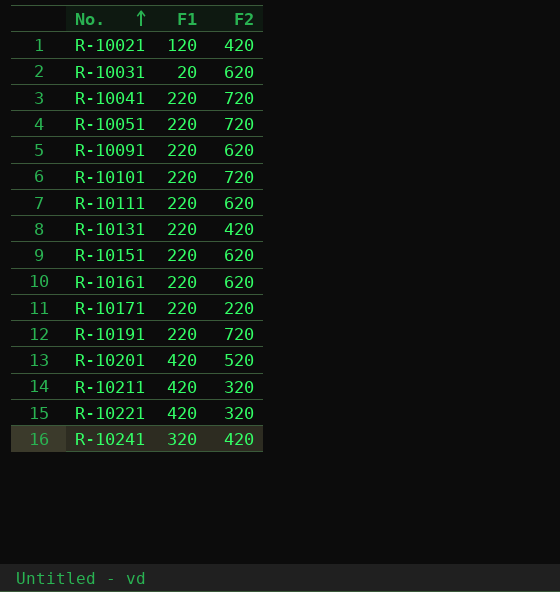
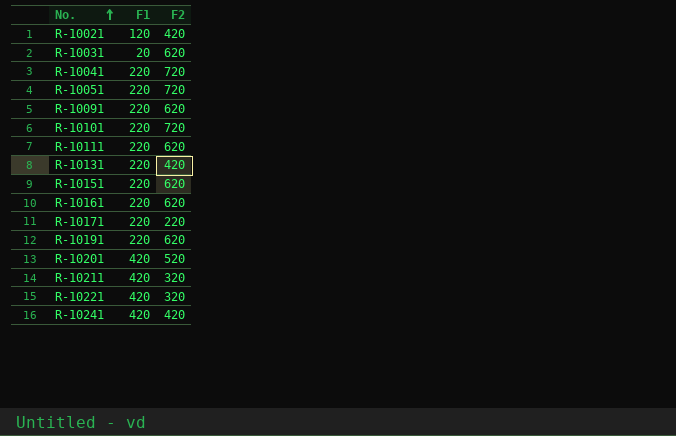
R-10191 | F2: 720 -> 620
R-10241 | F1: 320 -> 420

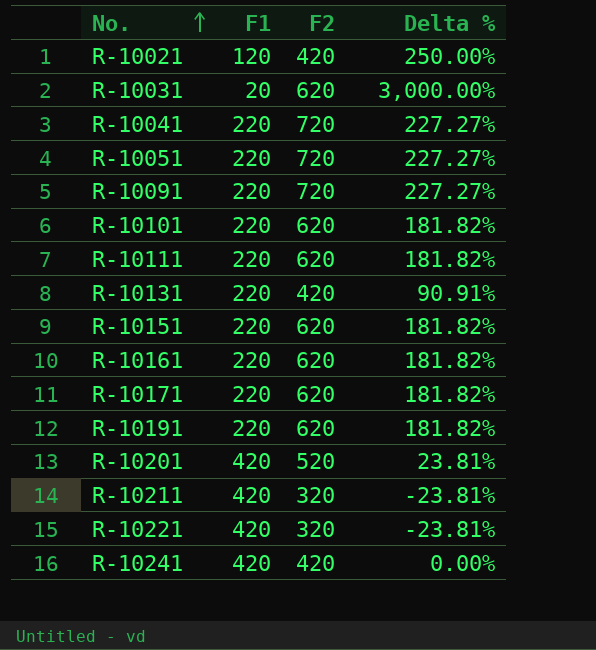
column Delta % | formula: none -> ([F2] - [F1]) / [F1]
R-10091 | F2: 620 -> 720
R-10101 | F2: 720 -> 620
R-10171 | F2: 220 -> 620

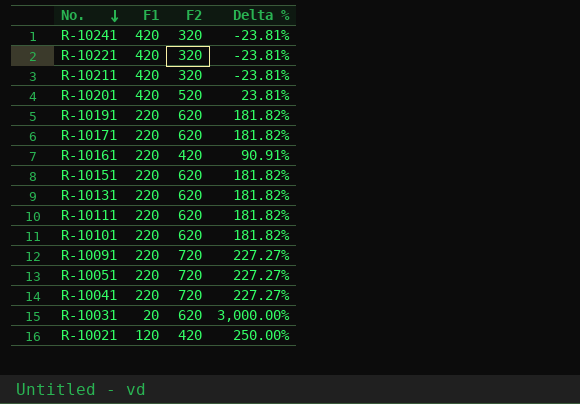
row order: No. ascending -> No. descending
R-10241 | F2: 420 -> 320
R-10241 | Delta %: 0.00% -> -23.81%
R-10161 | F2: 620 -> 420
R-10161 | Delta %: 181.82% -> 90.91%
R-10131 | F2: 420 -> 620
R-10131 | Delta %: 90.91% -> 181.82%

